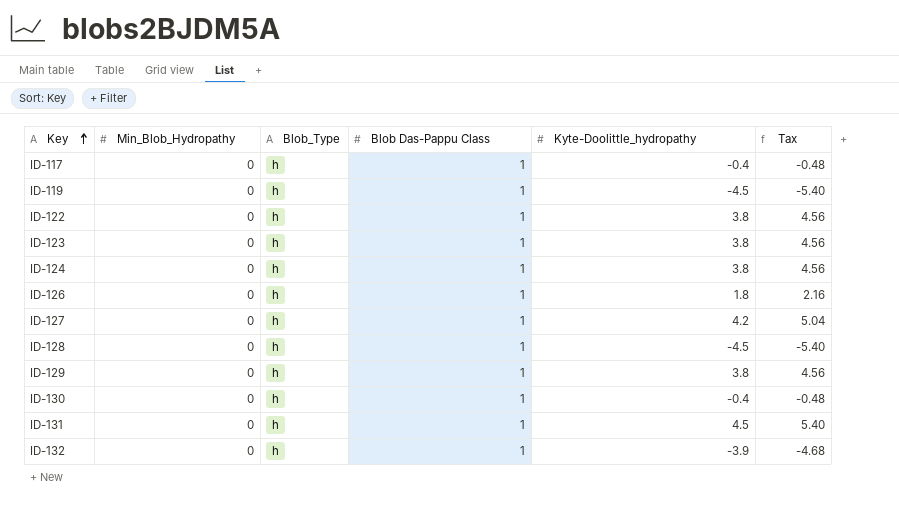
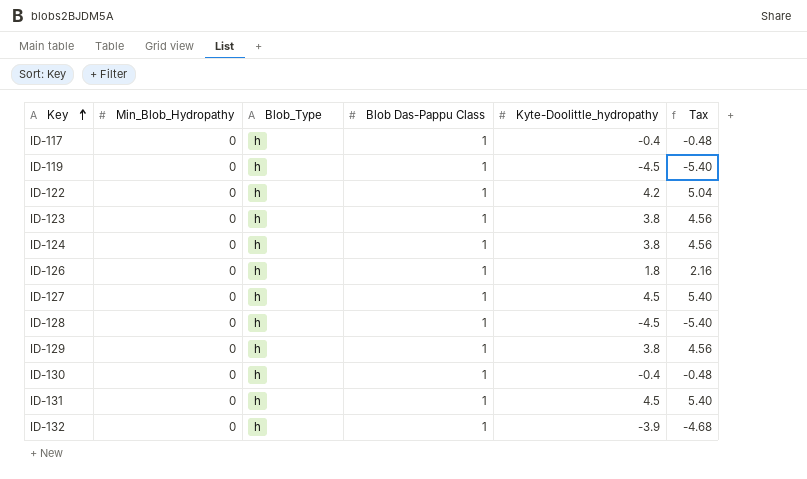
ID-122 | Kyte-Doolittle_hydropathy: 3.8 -> 4.2
ID-122 | Tax: 4.56 -> 5.04
ID-127 | Kyte-Doolittle_hydropathy: 4.2 -> 4.5
ID-127 | Tax: 5.04 -> 5.40

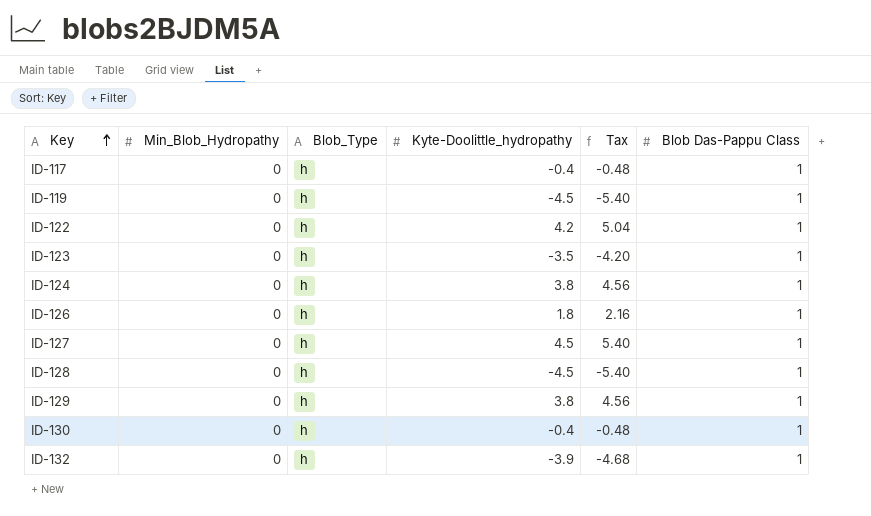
column Blob Das-Pappu Class | position: 4 -> 6
row ID-131: 0 | h | 1 | 4.5 | 5.40 -> none
ID-123 | Kyte-Doolittle_hydropathy: 3.8 -> -3.5
ID-123 | Tax: 4.56 -> -4.20

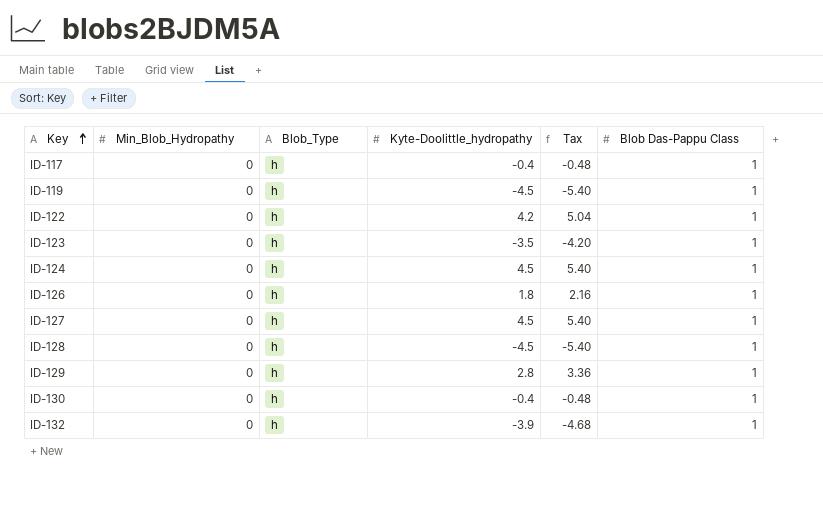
ID-124 | Kyte-Doolittle_hydropathy: 3.8 -> 4.5
ID-124 | Tax: 4.56 -> 5.40
ID-129 | Kyte-Doolittle_hydropathy: 3.8 -> 2.8
ID-129 | Tax: 4.56 -> 3.36

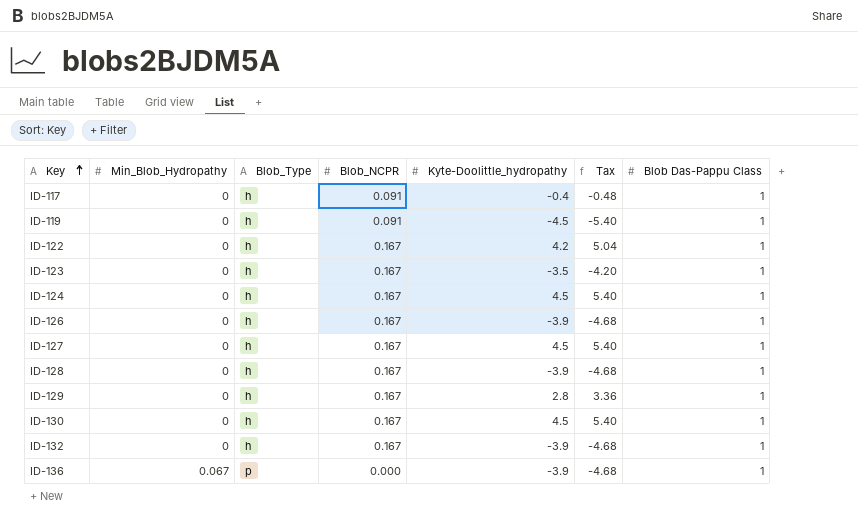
column Blob_NCPR | position: none -> 4
ID-126 | Kyte-Doolittle_hydropathy: 1.8 -> -3.9
ID-126 | Tax: 2.16 -> -4.68
ID-128 | Kyte-Doolittle_hydropathy: -4.5 -> -3.9
ID-128 | Tax: -5.40 -> -4.68
ID-130 | Kyte-Doolittle_hydropathy: -0.4 -> 4.5
ID-130 | Tax: -0.48 -> 5.40
row ID-136: none -> 0.067 | p | 0.000 | -3.9 | -4.68 | 1

